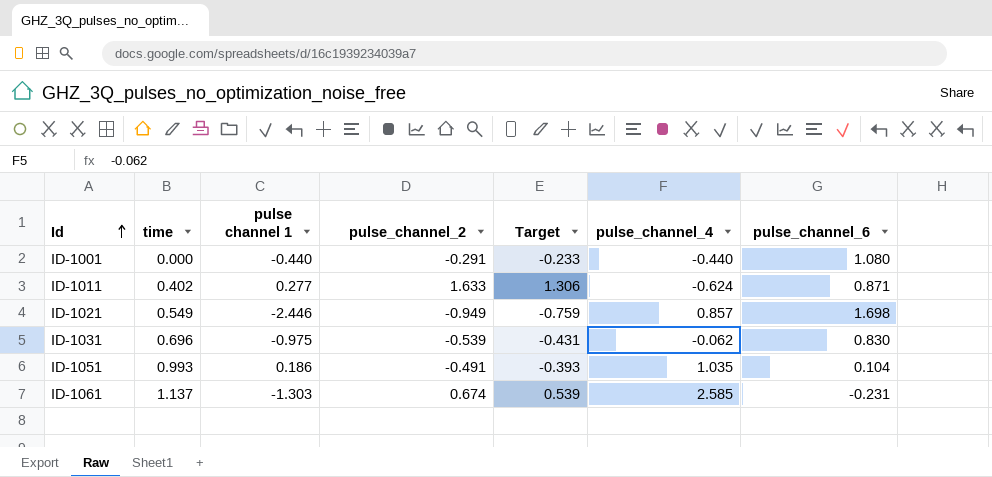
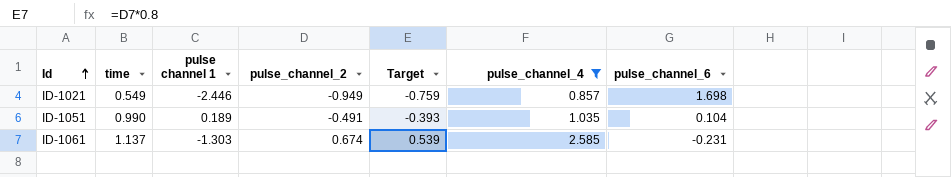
filter: none -> pulse_channel_4 >= 0.857
ID-1051 | time: 0.993 -> 0.990
ID-1051 | pulse channel 1: 0.186 -> 0.189

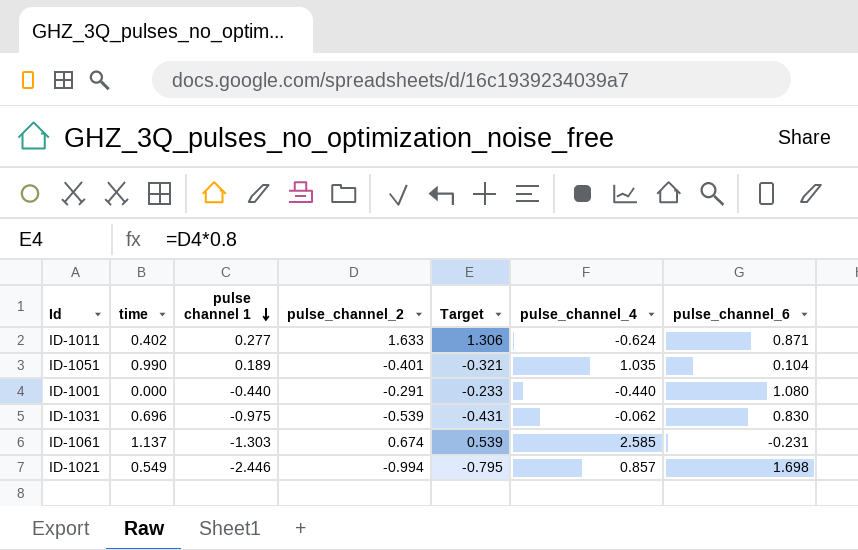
filter: pulse_channel_4 >= 0.857 -> none
row order: Id ascending -> pulse channel 1 descending
ID-1051 | pulse_channel_2: -0.491 -> -0.401
ID-1051 | Target: -0.393 -> -0.321
ID-1021 | pulse_channel_2: -0.949 -> -0.994
ID-1021 | Target: -0.759 -> -0.795

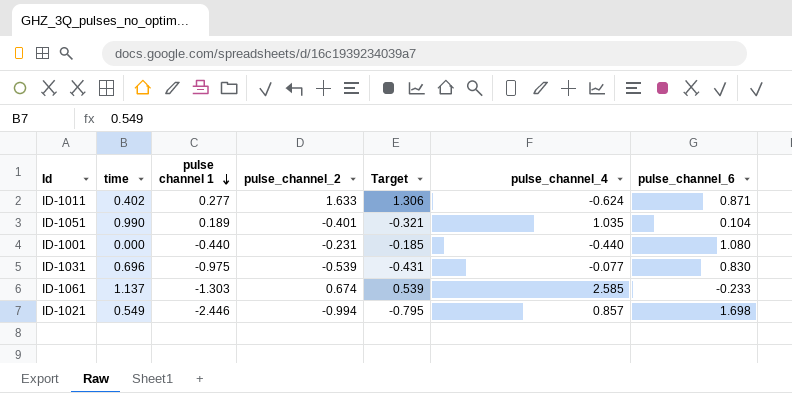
ID-1001 | pulse_channel_2: -0.291 -> -0.231
ID-1001 | Target: -0.233 -> -0.185
ID-1031 | pulse_channel_4: -0.062 -> -0.077
ID-1061 | pulse_channel_6: -0.231 -> -0.233

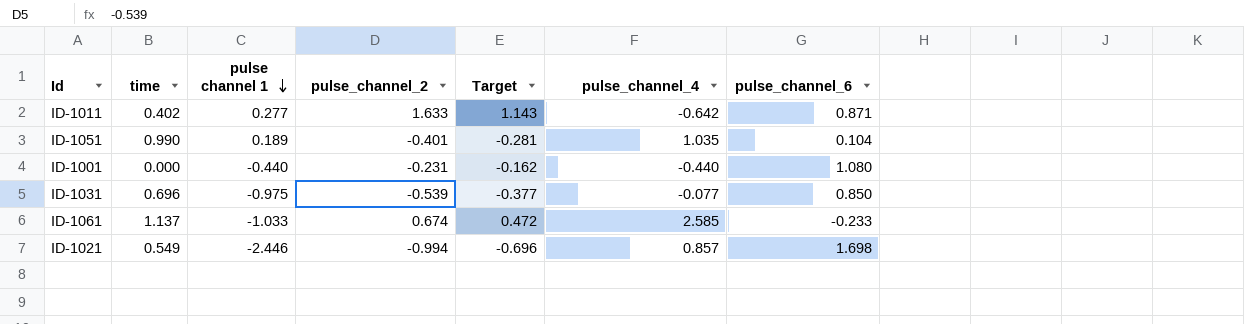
column Target | formula: [pulse_channel_2] * 0.8 -> [pulse_channel_2] * 0.7
ID-1011 | pulse_channel_4: -0.624 -> -0.642
ID-1031 | pulse_channel_6: 0.830 -> 0.850
ID-1061 | pulse channel 1: -1.303 -> -1.033

